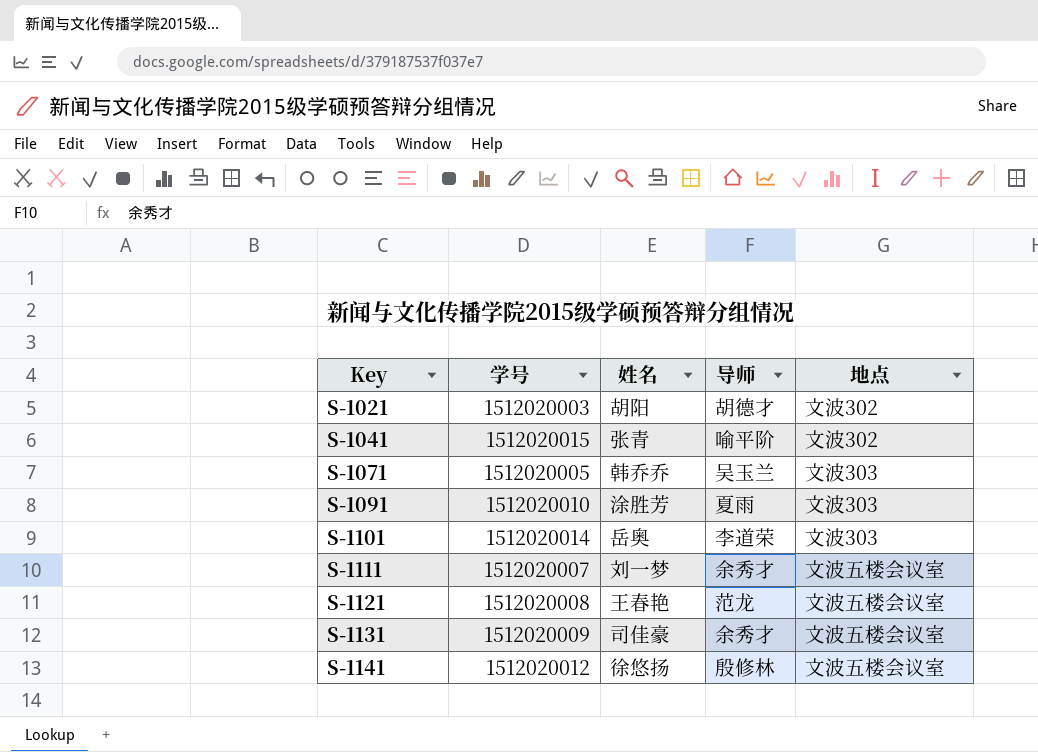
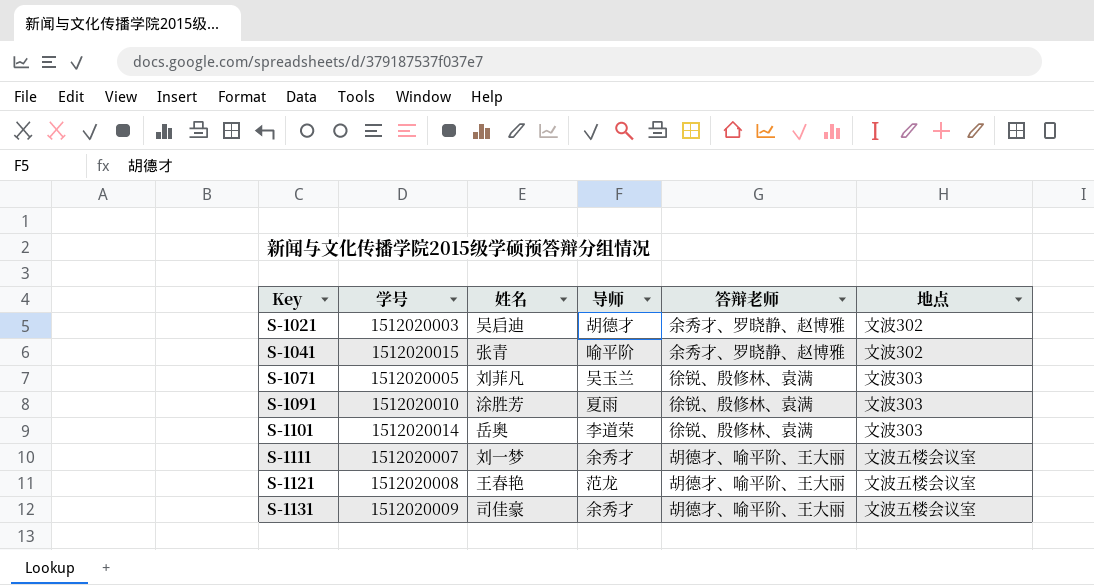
column 答辩老师 | position: none -> 5
row S-1141: 1512020012 | 徐悠扬 | 殷修林 | 文波五楼会议室 -> none
S-1021 | 姓名: 胡阳 -> 吴启迪
S-1071 | 姓名: 韩乔乔 -> 刘菲凡

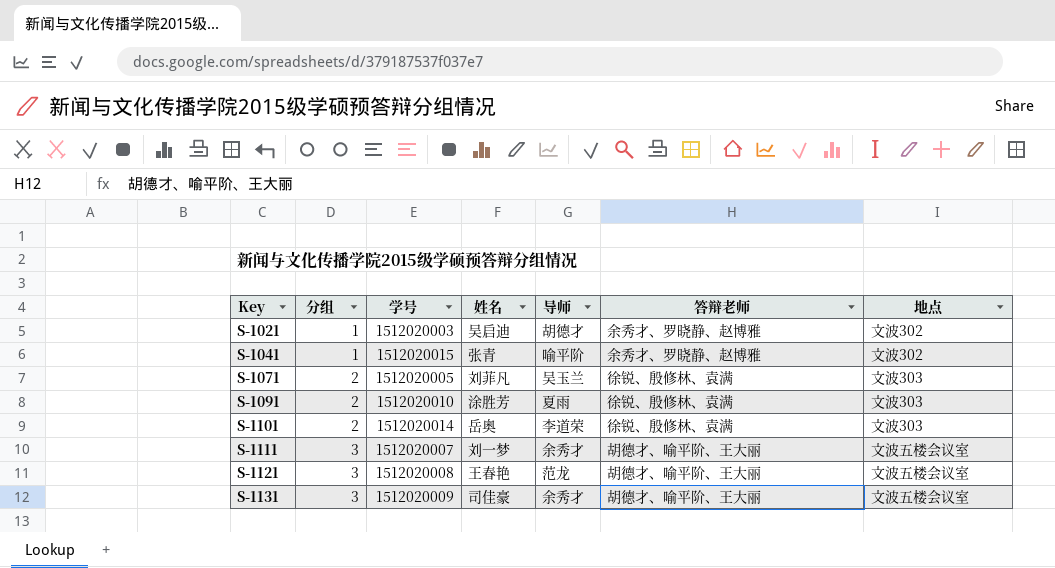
column 分组 | position: none -> 2

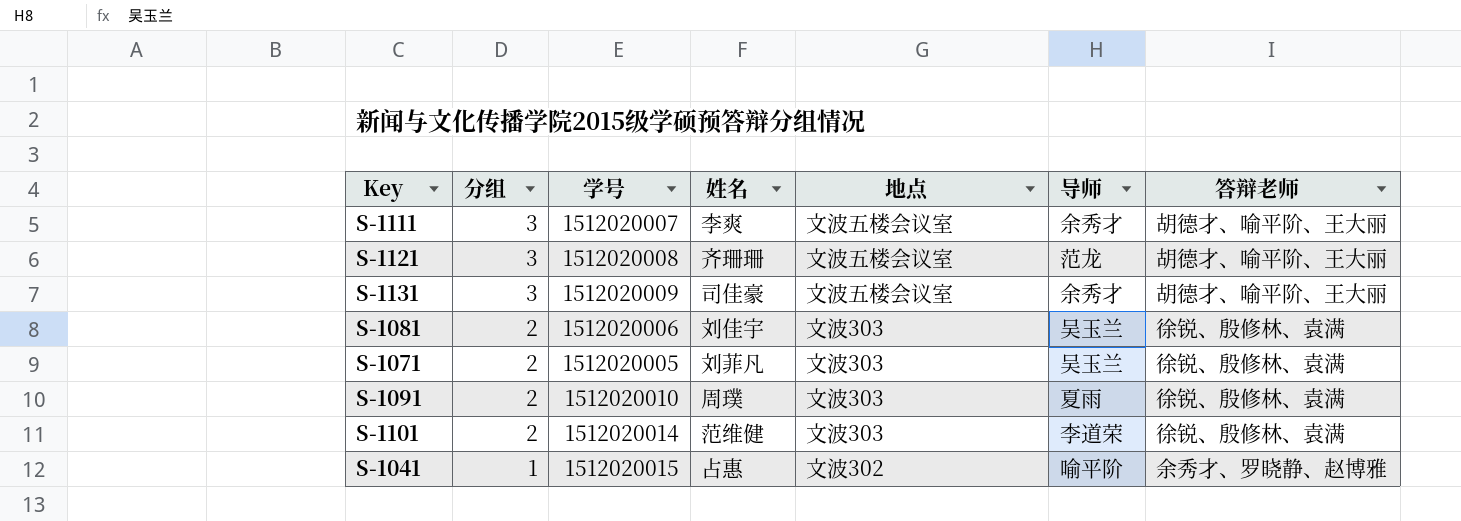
row order: Key ascending -> 分组 descending
column 地点 | position: 7 -> 5
row S-1021: 1 | 1512020003 | 吴启迪 | 胡德才 | 余秀才、罗晓静、赵博雅 | 文波302 -> none
S-1111 | 姓名: 刘一梦 -> 李爽
S-1121 | 姓名: 王春艳 -> 齐珊珊
row S-1081: none -> 2 | 1512020006 | 刘佳宇 | 文波303 | 吴玉兰 | 徐锐、殷修林、袁满
S-1091 | 姓名: 涂胜芳 -> 周璞
S-1101 | 姓名: 岳奥 -> 范维健
S-1041 | 姓名: 张青 -> 占惠

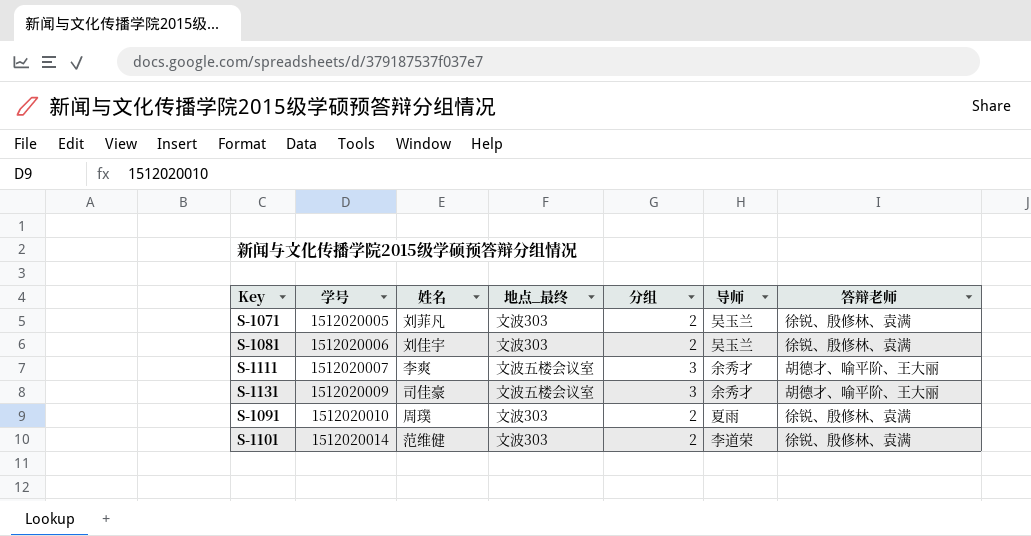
row order: 分组 descending -> 学号 ascending
column name: 地点 -> 地点_最终
column 分组 | position: 2 -> 5
row S-1121: 3 | 1512020008 | 齐珊珊 | 文波五楼会议室 | 范龙 | 胡德才、喻平阶、王大丽 -> none
row S-1041: 1 | 1512020015 | 占惠 | 文波302 | 喻平阶 | 余秀才、罗晓静、赵博雅 -> none

